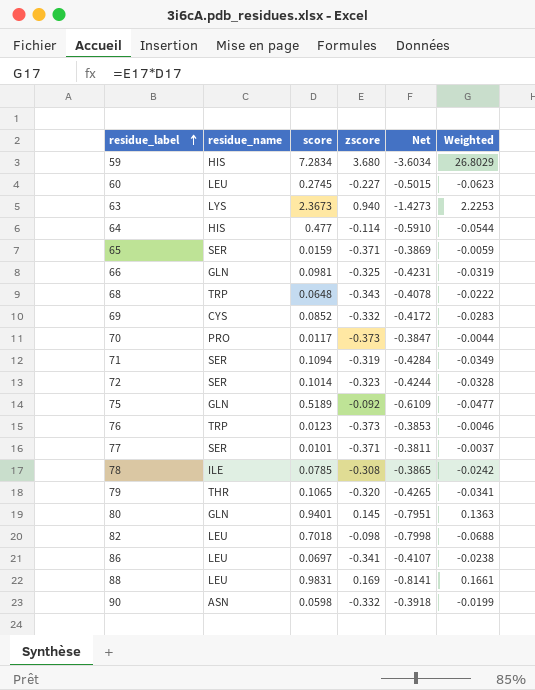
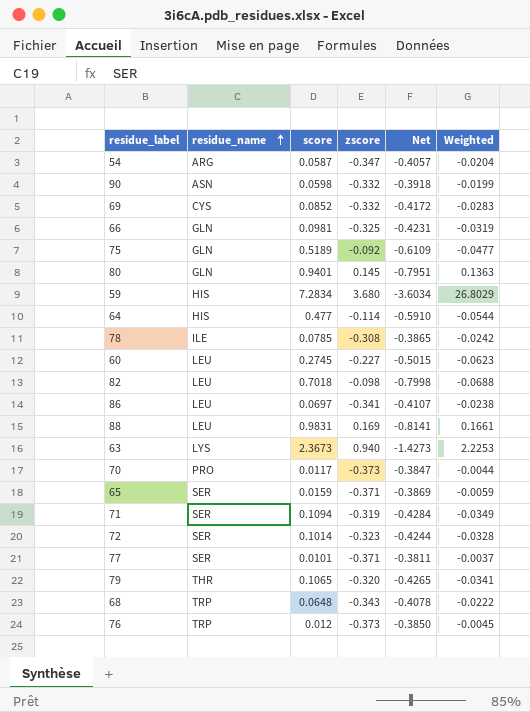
row order: residue_label ascending -> residue_name ascending
row 54: none -> ARG | 0.0587 | -0.347 | -0.4057 | -0.0204
76 | score: 0.0123 -> 0.012
76 | Net: -0.3853 -> -0.3850
76 | Weighted: -0.0046 -> -0.0045

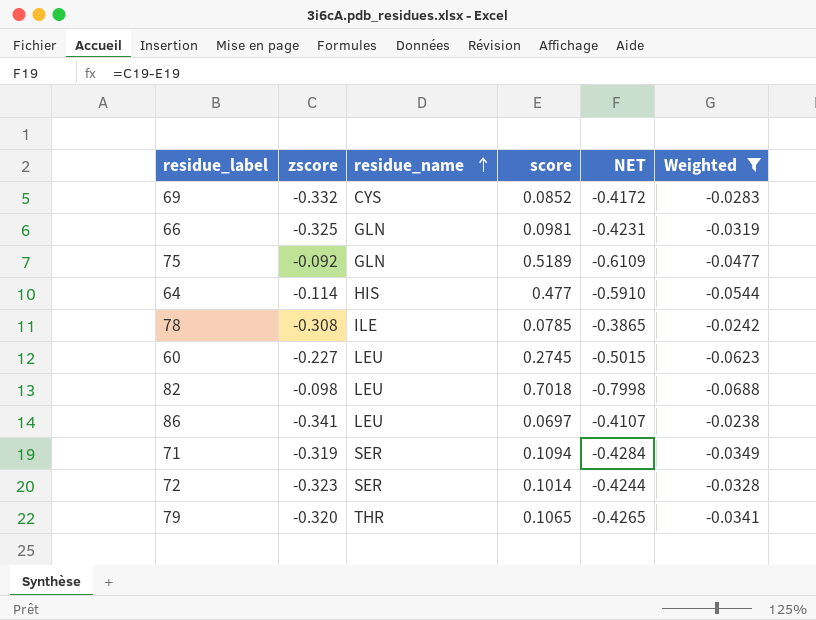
filter: none -> Weighted <= -0.0238
column zscore | position: 4 -> 2
column name: Net -> NET

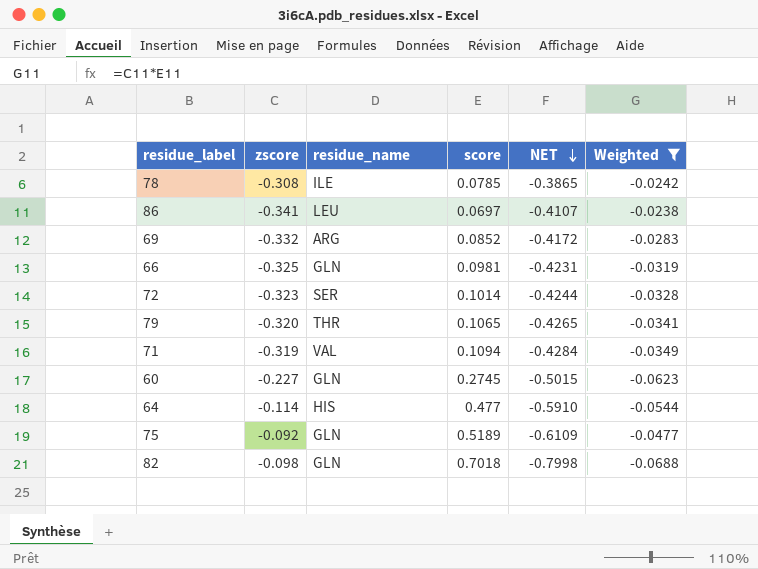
row order: residue_name ascending -> NET descending
69 | residue_name: CYS -> ARG
71 | residue_name: SER -> VAL
60 | residue_name: LEU -> GLN
82 | residue_name: LEU -> GLN

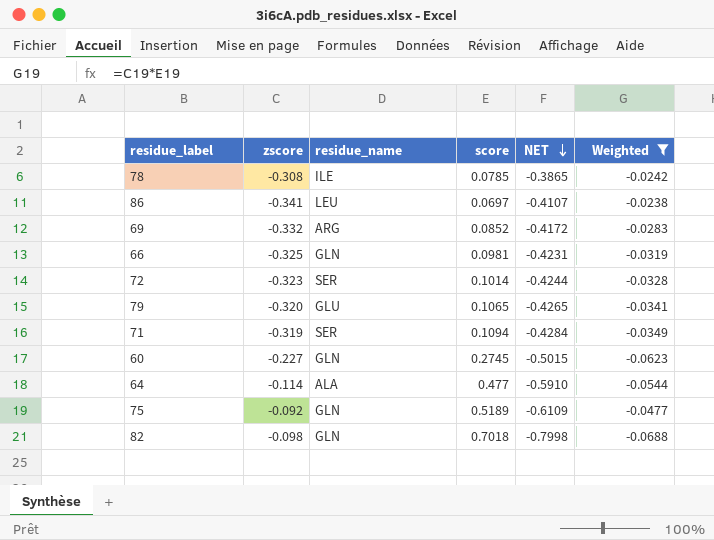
79 | residue_name: THR -> GLU
71 | residue_name: VAL -> SER
64 | residue_name: HIS -> ALA

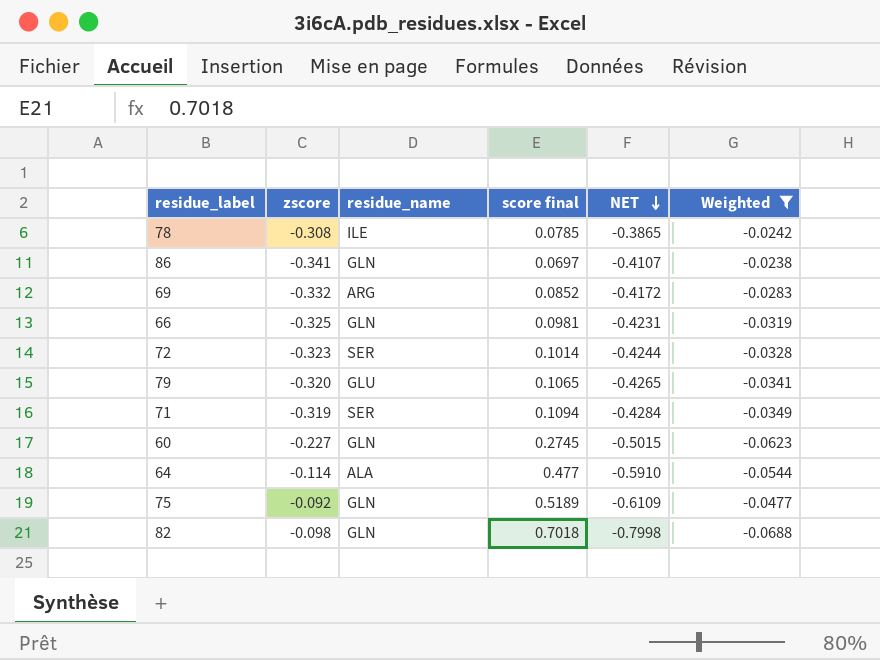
column name: score -> score final
86 | residue_name: LEU -> GLN

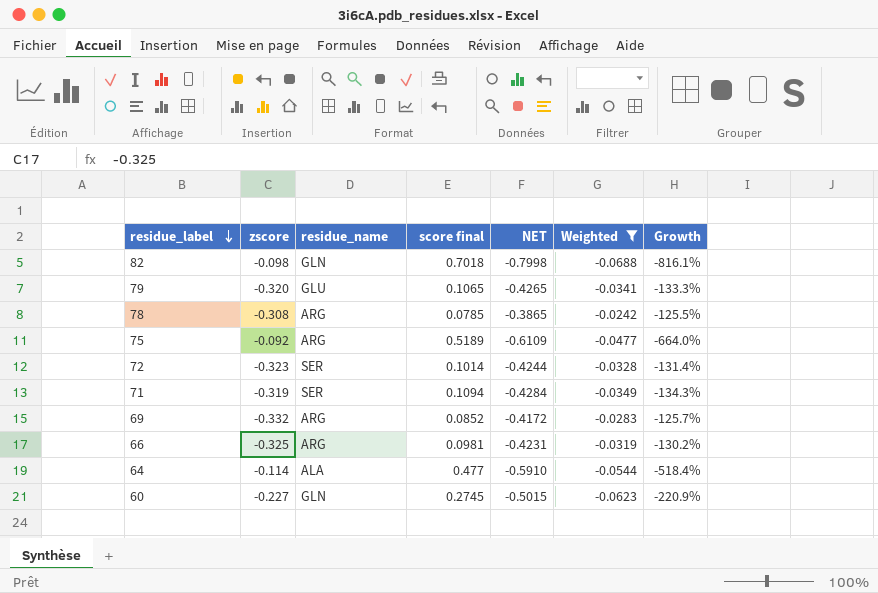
row order: NET descending -> residue_label descending
column Growth | formula: none -> ([score final] - [zscore]) / [zscore]
row 86: -0.341 | GLN | 0.0697 | -0.4107 | -0.0238 -> none
78 | residue_name: ILE -> ARG
75 | residue_name: GLN -> ARG
66 | residue_name: GLN -> ARG

